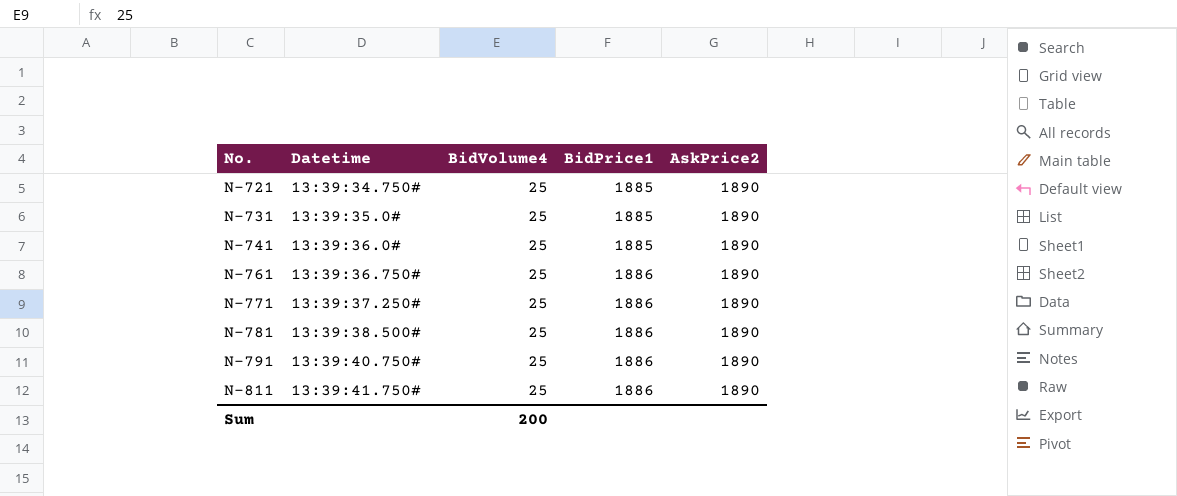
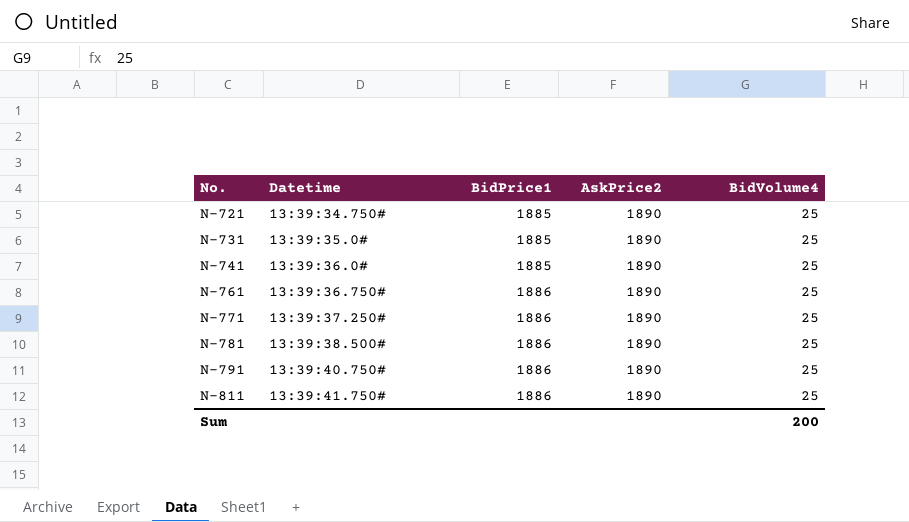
column BidVolume4 | position: 3 -> 5

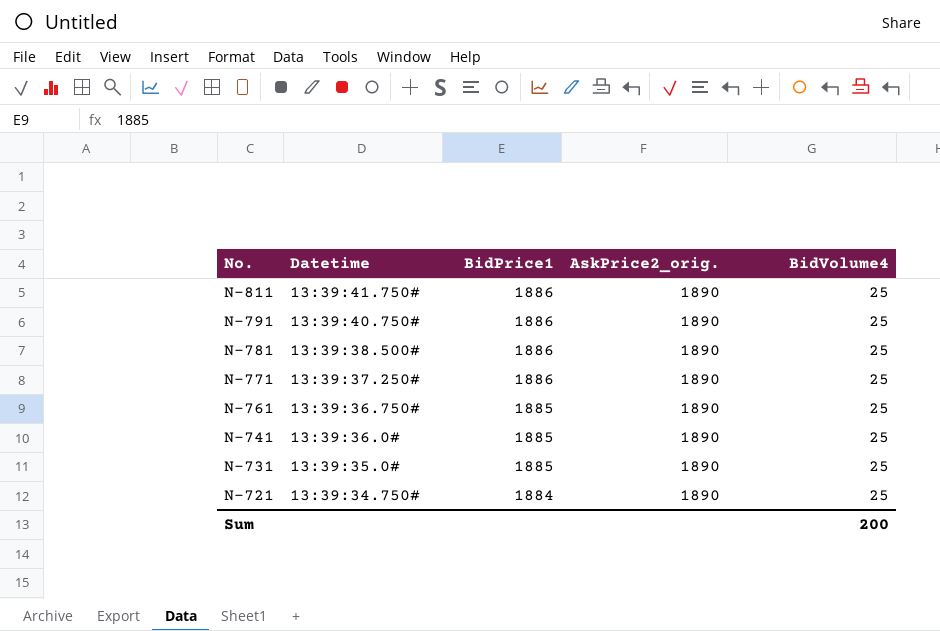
row order: No. ascending -> No. descending
column name: AskPrice2 -> AskPrice2_orig.
N-761 | BidPrice1: 1886 -> 1885
N-721 | BidPrice1: 1885 -> 1884

